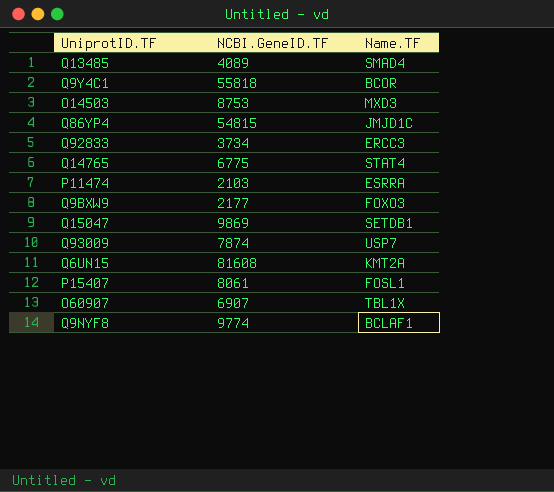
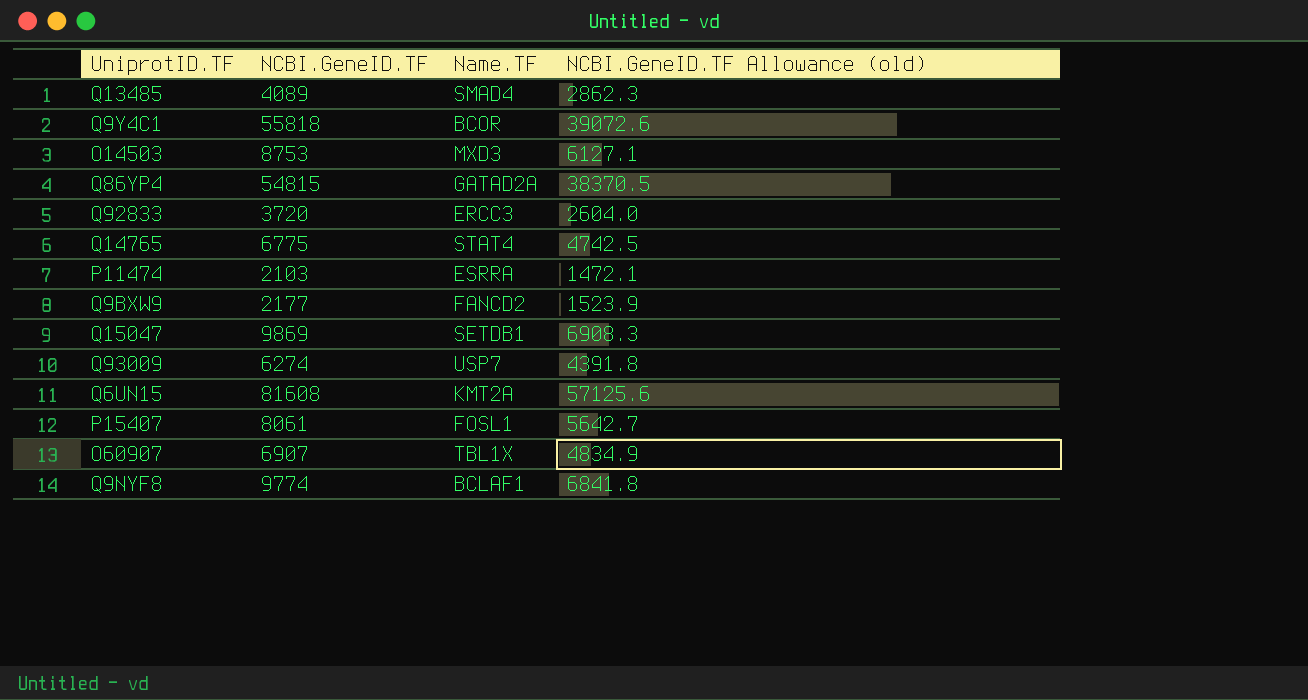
column NCBI.GeneID.TF Allowance (old) | formula: none -> [NCBI.GeneID.TF] * 0.7
Q86YP4 | Name.TF: JMJD1C -> GATAD2A
Q92833 | NCBI.GeneID.TF: 3734 -> 3720
Q9BXW9 | Name.TF: FOXO3 -> FANCD2
Q93009 | NCBI.GeneID.TF: 7874 -> 6274

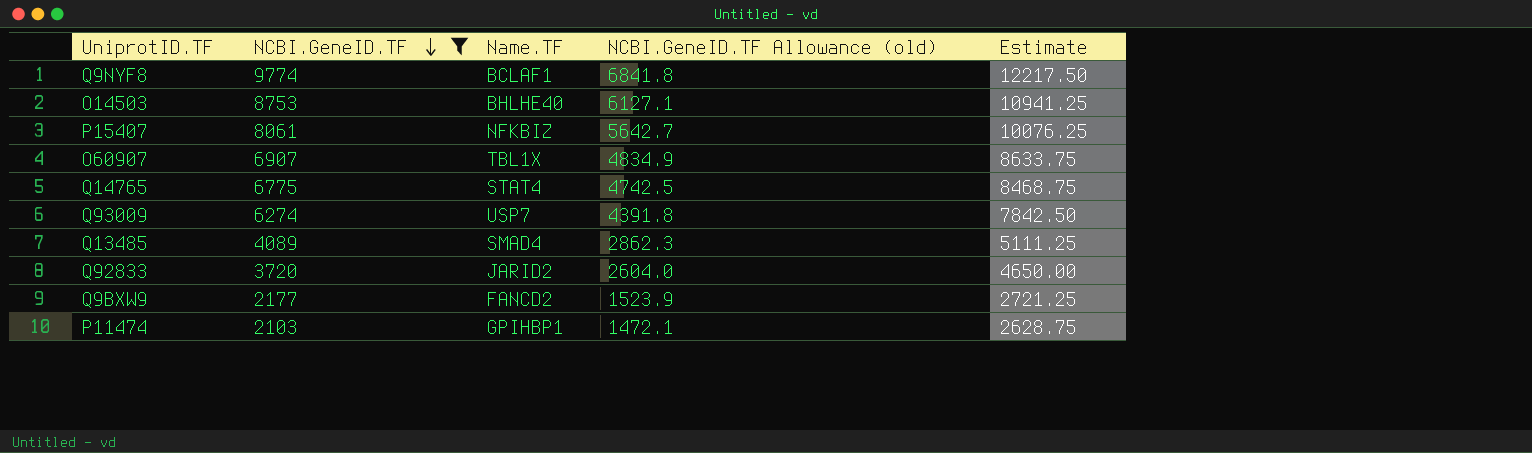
filter: none -> NCBI.GeneID.TF <= 9774
row order: none -> NCBI.GeneID.TF descending
column Estimate | formula: none -> [NCBI.GeneID.TF] * 1.25
O14503 | Name.TF: MXD3 -> BHLHE40
P15407 | Name.TF: FOSL1 -> NFKBIZ
Q92833 | Name.TF: ERCC3 -> JARID2
P11474 | Name.TF: ESRRA -> GPIHBP1

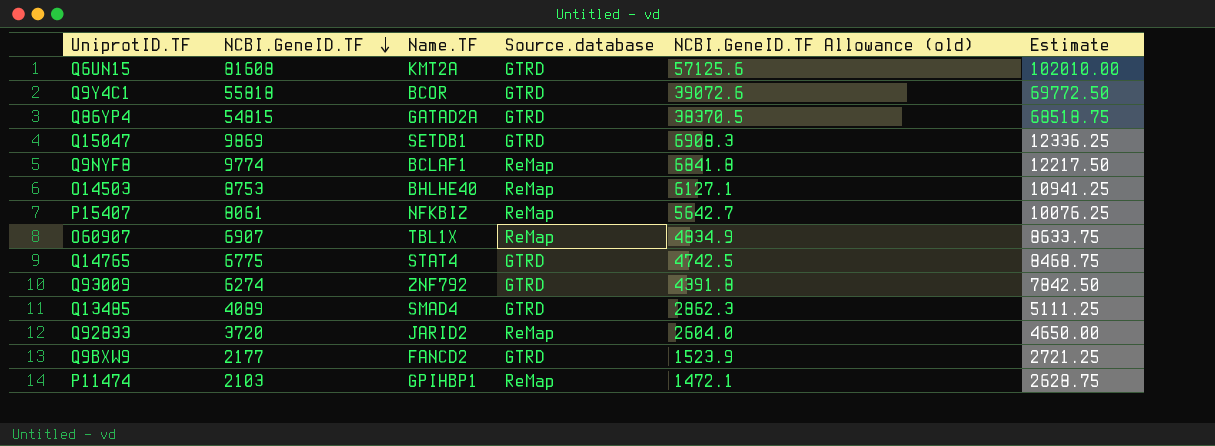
filter: NCBI.GeneID.TF <= 9774 -> none
column Source.database | position: none -> 4
Q93009 | Name.TF: USP7 -> ZNF792

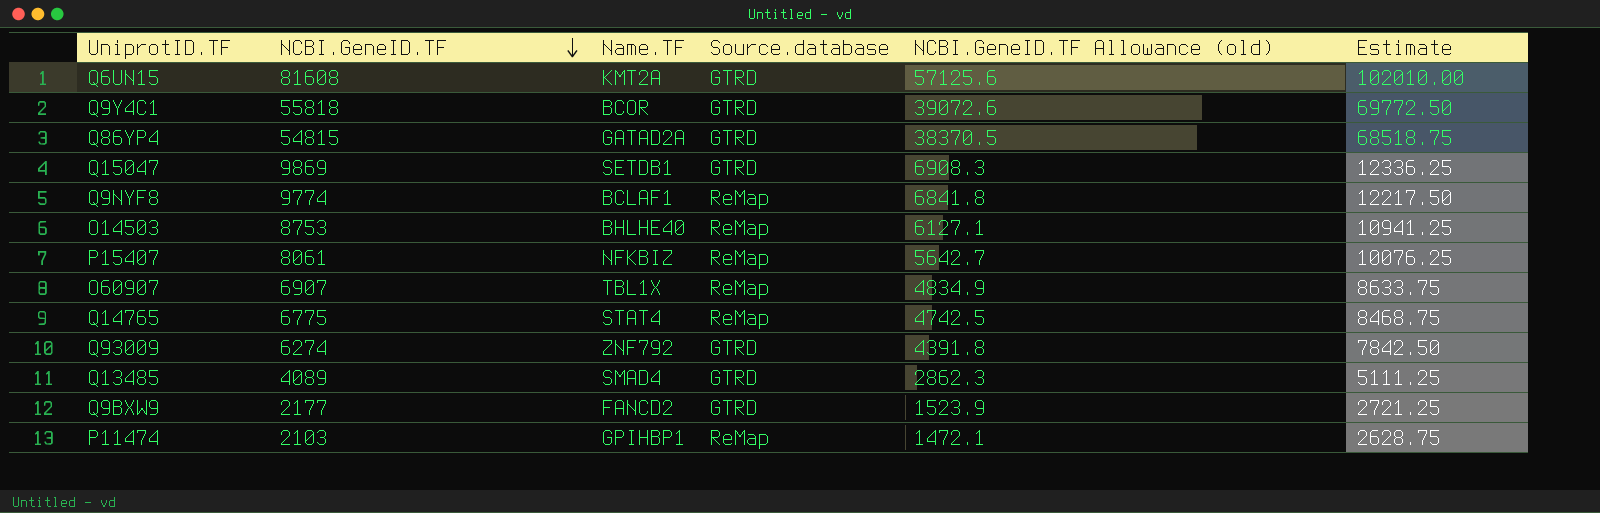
row Q92833: 3720 | JARID2 | ReMap | 2604.0 | 4650.00 -> none
Q14765 | Source.database: GTRD -> ReMap

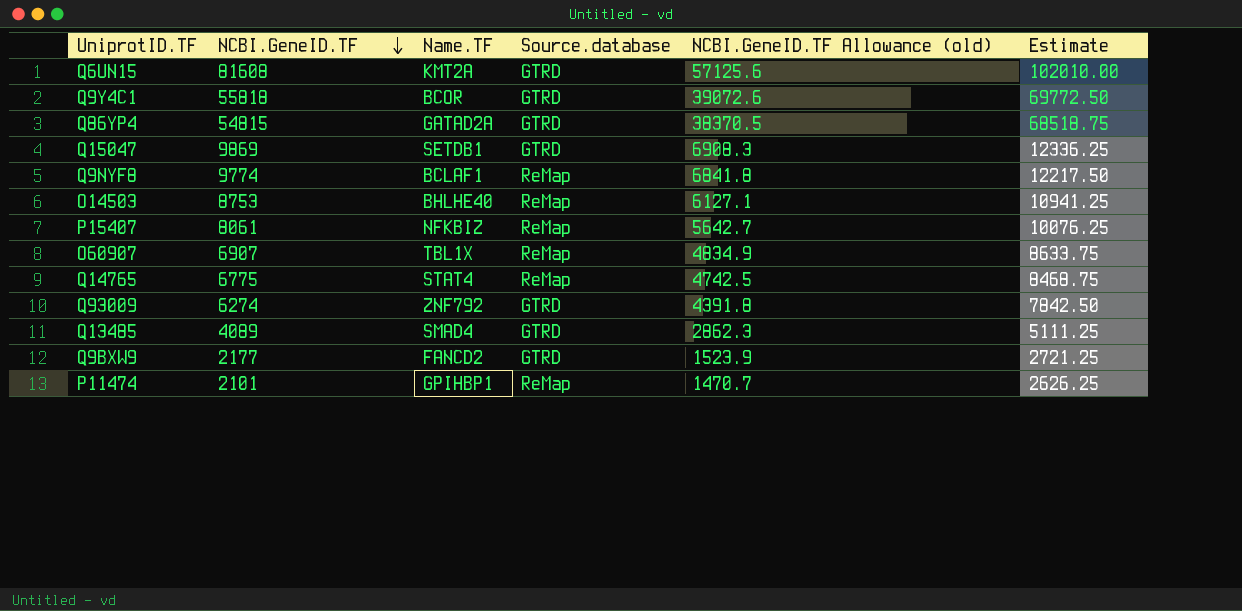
P11474 | NCBI.GeneID.TF: 2103 -> 2101
P11474 | NCBI.GeneID.TF Allowance (old): 1472.1 -> 1470.7
P11474 | Estimate: 2628.75 -> 2626.25

